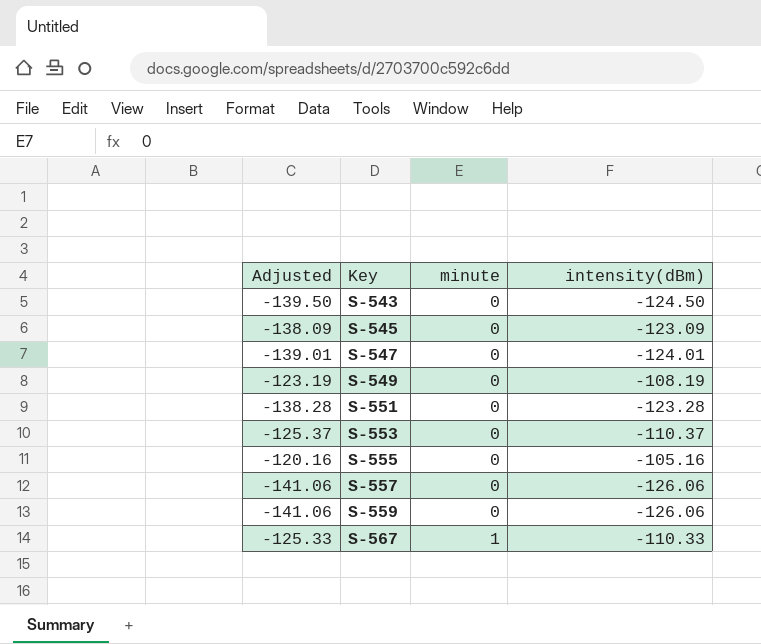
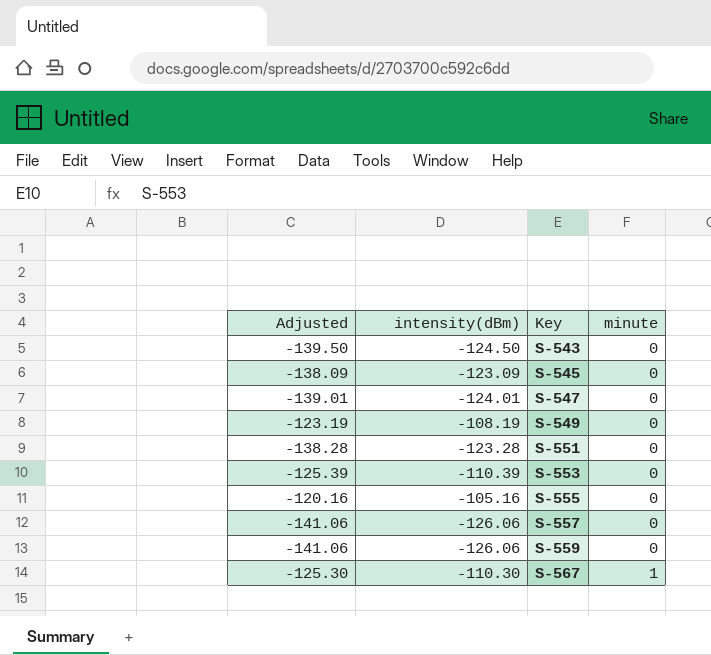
column intensity(dBm) | position: 4 -> 2
S-553 | Adjusted: -125.37 -> -125.39
S-553 | intensity(dBm): -110.37 -> -110.39
S-567 | Adjusted: -125.33 -> -125.30
S-567 | intensity(dBm): -110.33 -> -110.30

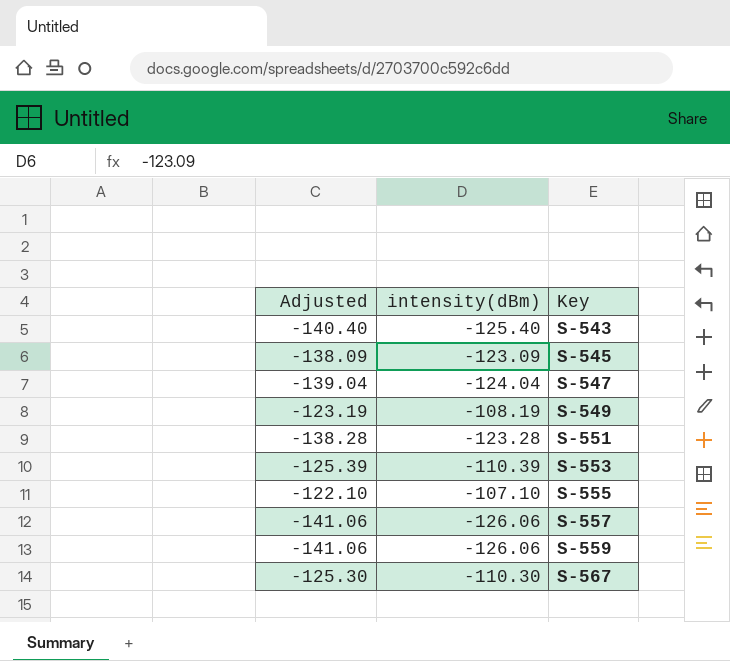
column minute | position: 4 -> none
S-543 | Adjusted: -139.50 -> -140.40
S-543 | intensity(dBm): -124.50 -> -125.40
S-547 | Adjusted: -139.01 -> -139.04
S-547 | intensity(dBm): -124.01 -> -124.04
S-555 | Adjusted: -120.16 -> -122.10
S-555 | intensity(dBm): -105.16 -> -107.10

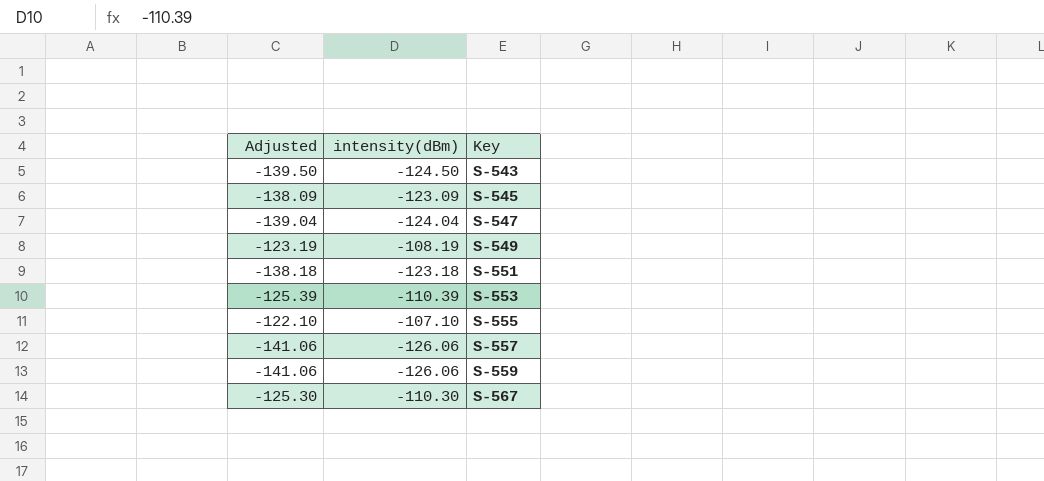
S-543 | Adjusted: -140.40 -> -139.50
S-543 | intensity(dBm): -125.40 -> -124.50
S-551 | Adjusted: -138.28 -> -138.18
S-551 | intensity(dBm): -123.28 -> -123.18

